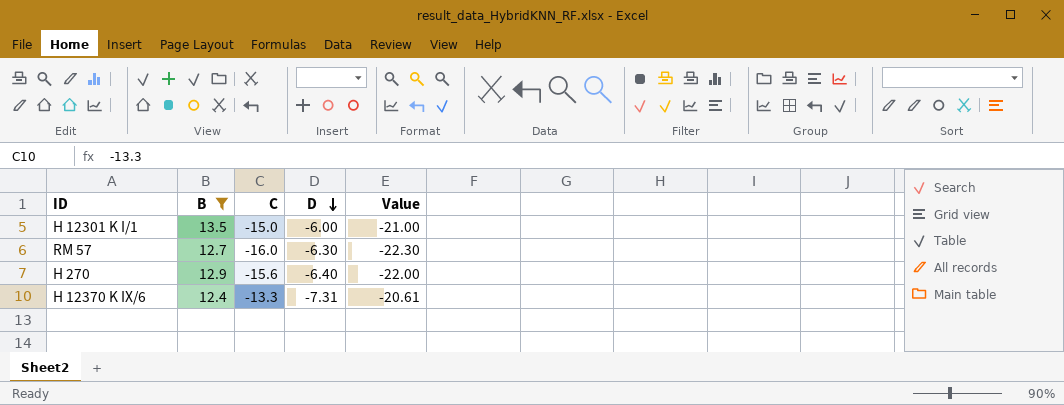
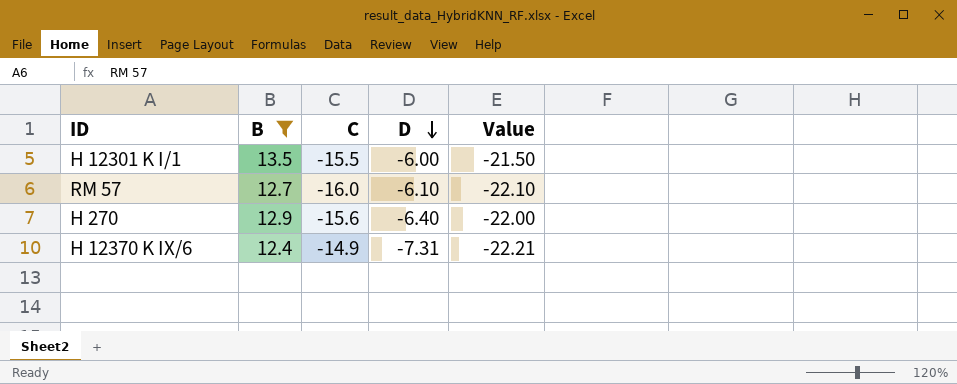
H 12301 K I/1 | C: -15.0 -> -15.5
H 12301 K I/1 | Value: -21.00 -> -21.50
RM 57 | D: -6.30 -> -6.10
RM 57 | Value: -22.30 -> -22.10
H 12370 K IX/6 | C: -13.3 -> -14.9
H 12370 K IX/6 | Value: -20.61 -> -22.21

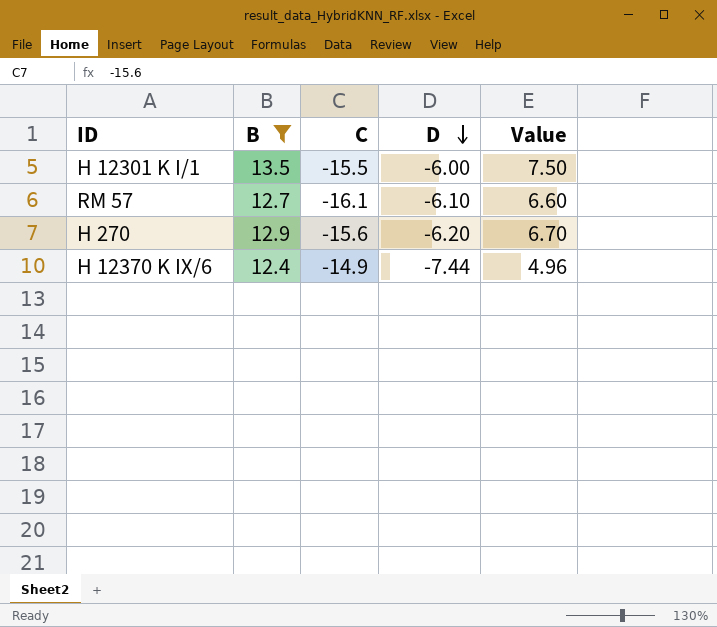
column Value | formula: [C] + [D] -> [B] + [D]
RM 57 | C: -16.0 -> -16.1
H 270 | D: -6.40 -> -6.20
H 12370 K IX/6 | D: -7.31 -> -7.44

